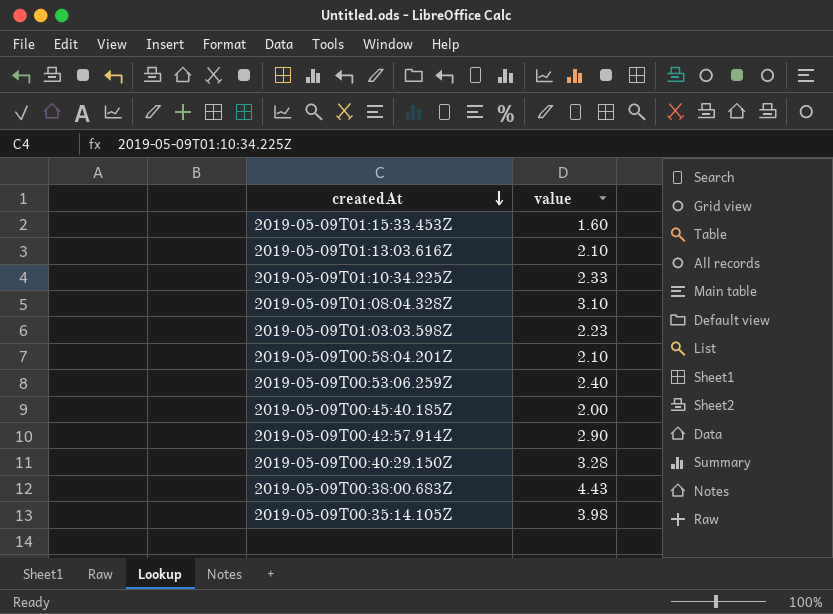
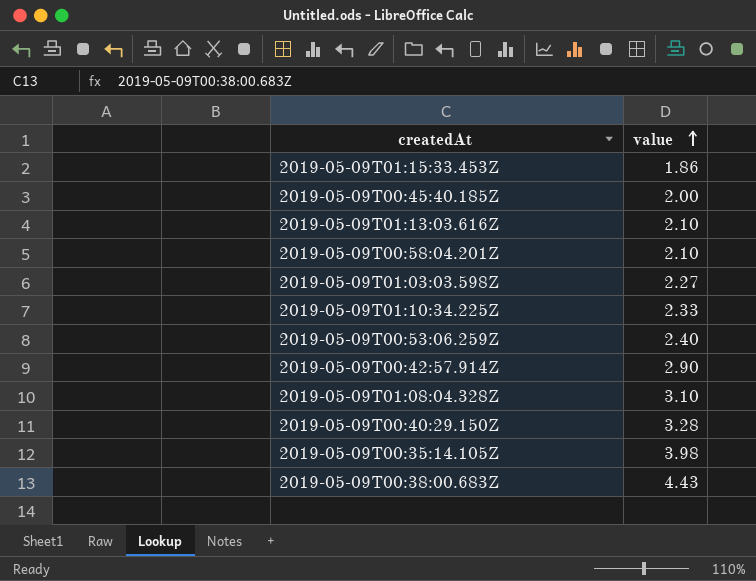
row order: createdAt descending -> value ascending
2019-05-09T01:15:33.453Z | value: 1.60 -> 1.86
2019-05-09T01:03:03.598Z | value: 2.23 -> 2.27

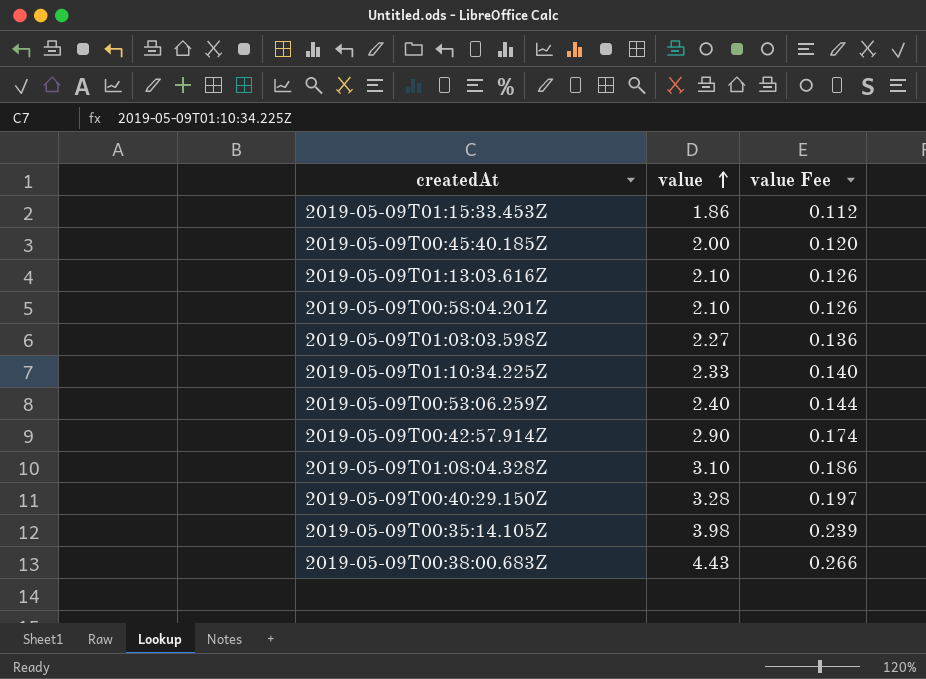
column value Fee | formula: none -> [value] * 0.06

